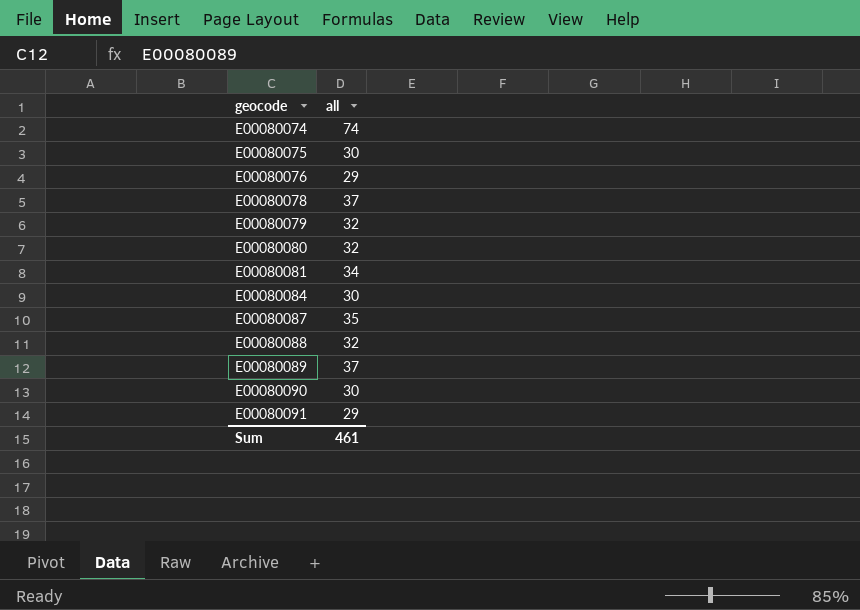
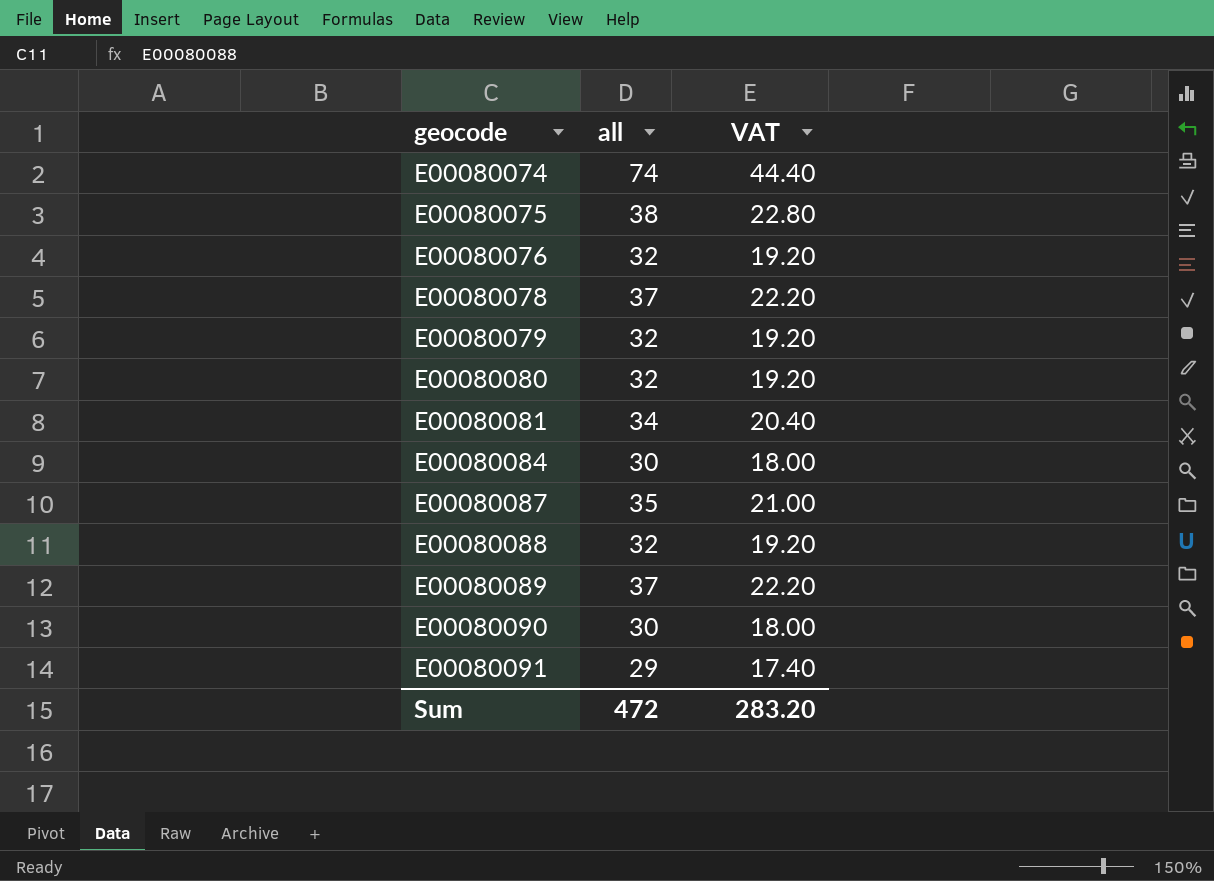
column VAT | formula: none -> [all] * 0.6
E00080075 | all: 30 -> 38
E00080076 | all: 29 -> 32
Sum | all: 461 -> 472

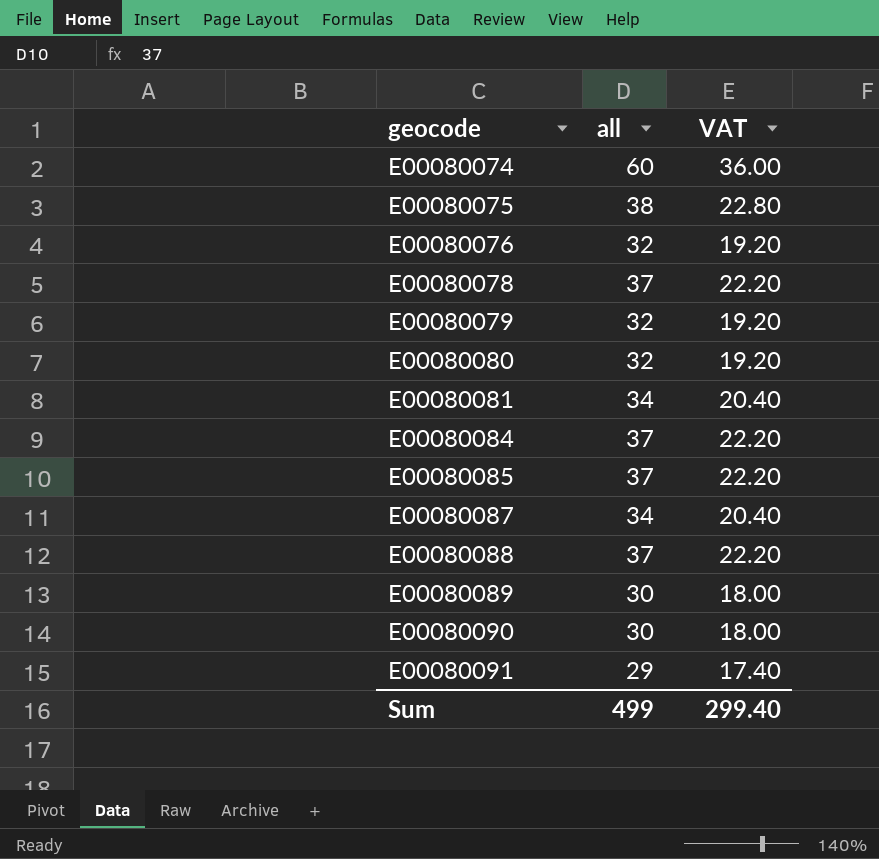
E00080074 | all: 74 -> 60
E00080074 | VAT: 44.40 -> 36.00
E00080084 | all: 30 -> 37
E00080084 | VAT: 18.00 -> 22.20
row E00080085: none -> 37 | 22.20
E00080087 | all: 35 -> 34
E00080087 | VAT: 21.00 -> 20.40
E00080088 | all: 32 -> 37
E00080088 | VAT: 19.20 -> 22.20
E00080089 | all: 37 -> 30
E00080089 | VAT: 22.20 -> 18.00
Sum | all: 472 -> 499
Sum | VAT: 283.20 -> 299.40

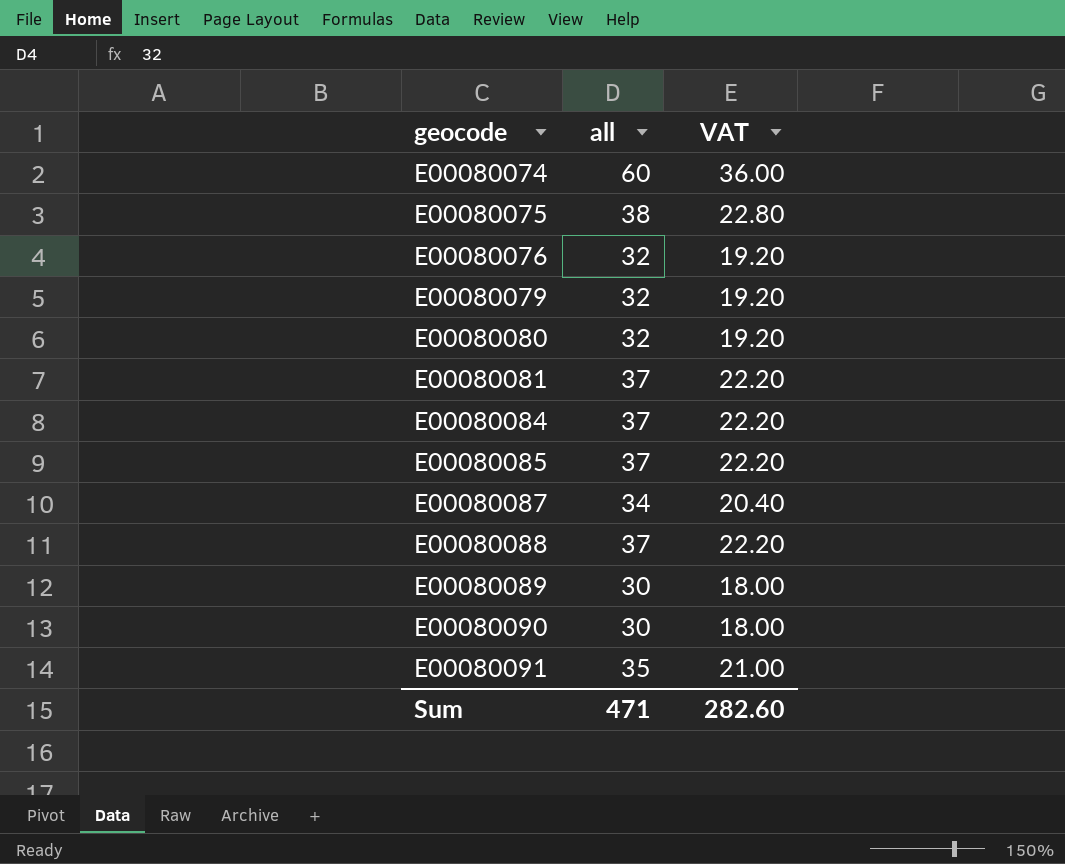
row E00080078: 37 | 22.20 -> none
E00080081 | all: 34 -> 37
E00080081 | VAT: 20.40 -> 22.20
E00080091 | all: 29 -> 35
E00080091 | VAT: 17.40 -> 21.00
Sum | all: 499 -> 471
Sum | VAT: 299.40 -> 282.60

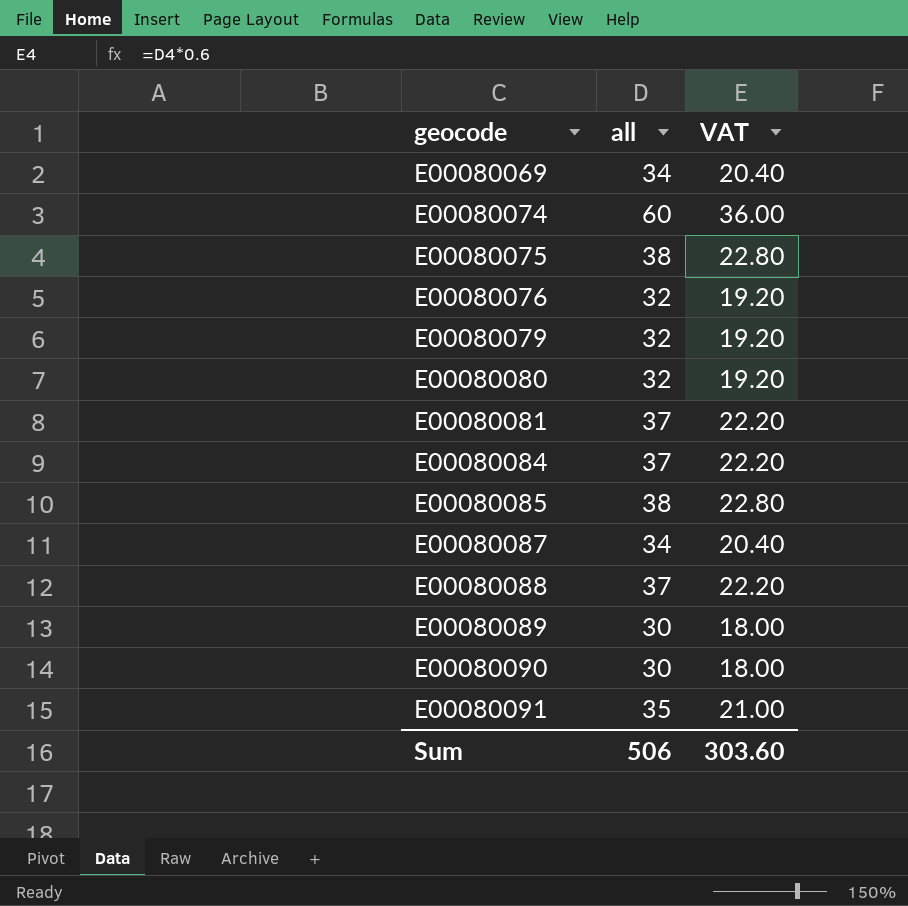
row E00080069: none -> 34 | 20.40
E00080085 | all: 37 -> 38
E00080085 | VAT: 22.20 -> 22.80
Sum | all: 471 -> 506
Sum | VAT: 282.60 -> 303.60

